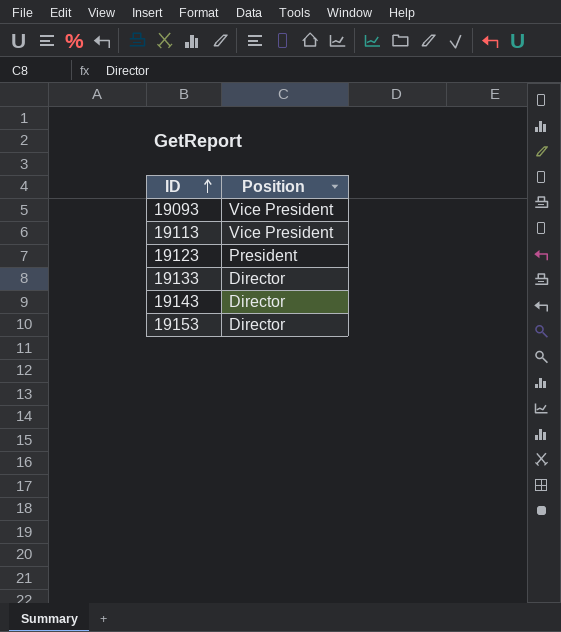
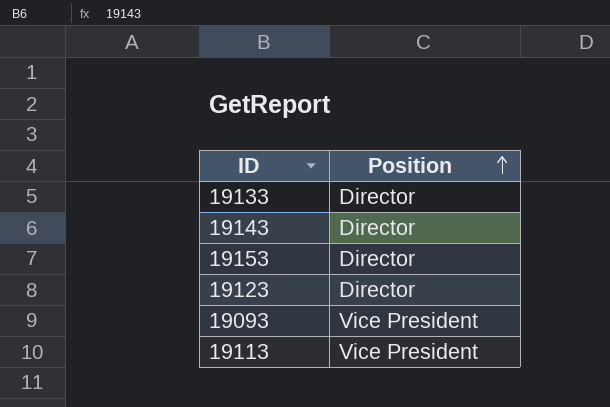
row order: ID ascending -> Position ascending
19123 | Position: President -> Director

